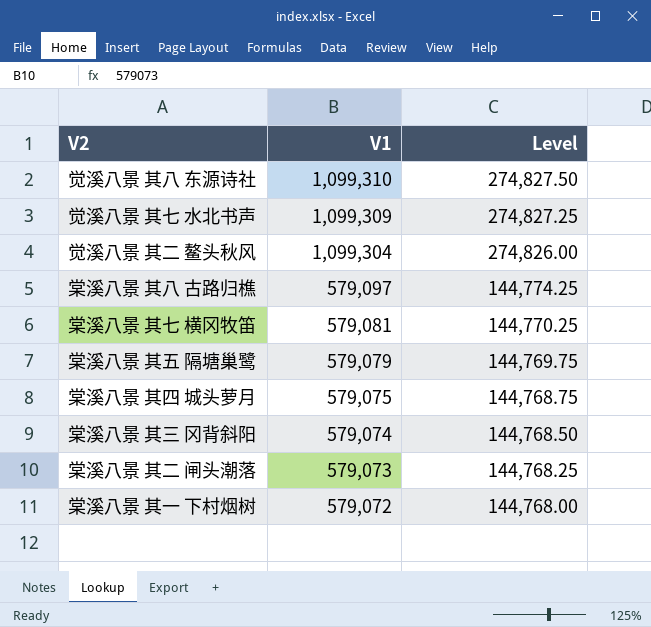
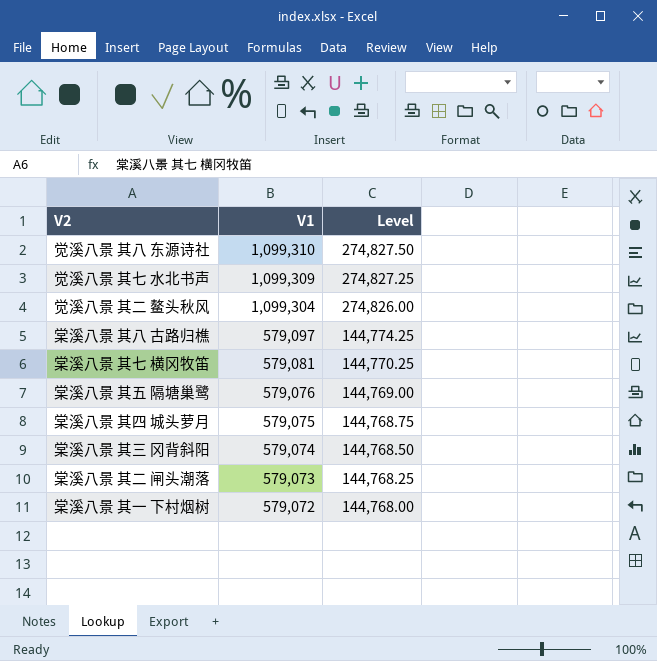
棠溪八景 其五 隔塘巢鹭 | V1: 579,079 -> 579,076
棠溪八景 其五 隔塘巢鹭 | Level: 144,769.75 -> 144,769.00

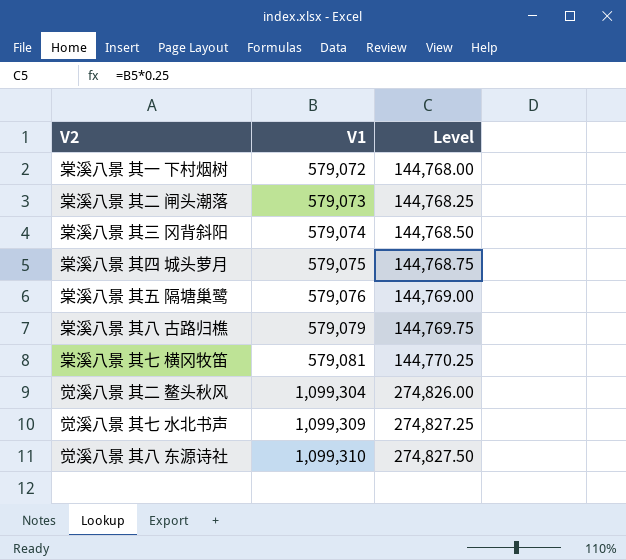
row order: V1 descending -> V1 ascending
棠溪八景 其八 古路归樵 | V1: 579,097 -> 579,079
棠溪八景 其八 古路归樵 | Level: 144,774.25 -> 144,769.75

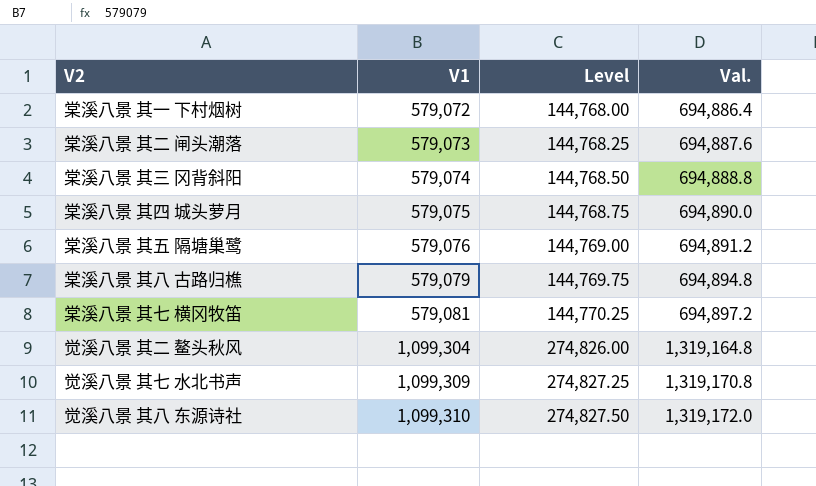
column Val. | formula: none -> [V1] * 1.2

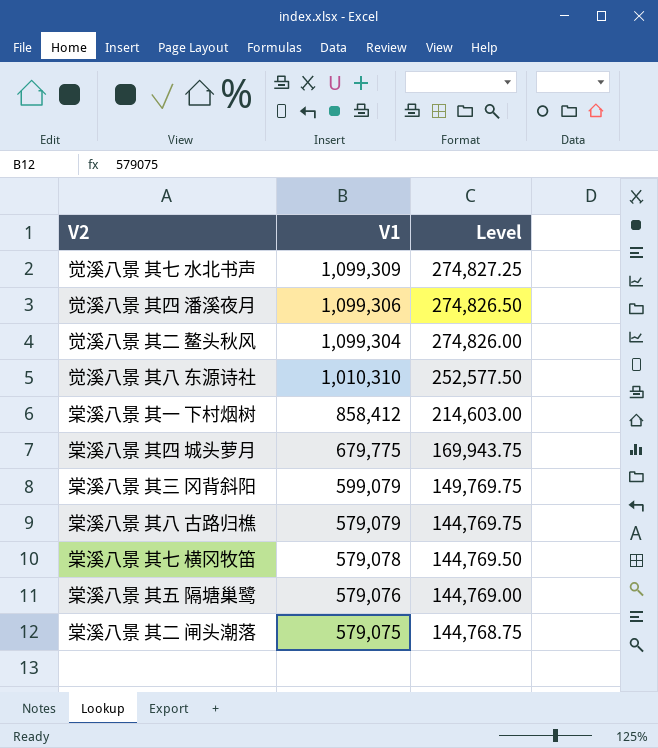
row order: V1 ascending -> V1 descending
column Val. | formula: [V1] * 1.2 -> none
row 觉溪八景 其四 潘溪夜月: none -> 1,099,306 | 274,826.50
觉溪八景 其八 东源诗社 | V1: 1,099,310 -> 1,010,310
觉溪八景 其八 东源诗社 | Level: 274,827.50 -> 252,577.50
棠溪八景 其一 下村烟树 | V1: 579,072 -> 858,412
棠溪八景 其一 下村烟树 | Level: 144,768.00 -> 214,603.00
棠溪八景 其四 城头萝月 | V1: 579,075 -> 679,775
棠溪八景 其四 城头萝月 | Level: 144,768.75 -> 169,943.75
棠溪八景 其三 冈背斜阳 | V1: 579,074 -> 599,079
棠溪八景 其三 冈背斜阳 | Level: 144,768.50 -> 149,769.75
棠溪八景 其七 横冈牧笛 | V1: 579,081 -> 579,078
棠溪八景 其七 横冈牧笛 | Level: 144,770.25 -> 144,769.50
棠溪八景 其二 闸头潮落 | V1: 579,073 -> 579,075
棠溪八景 其二 闸头潮落 | Level: 144,768.25 -> 144,768.75

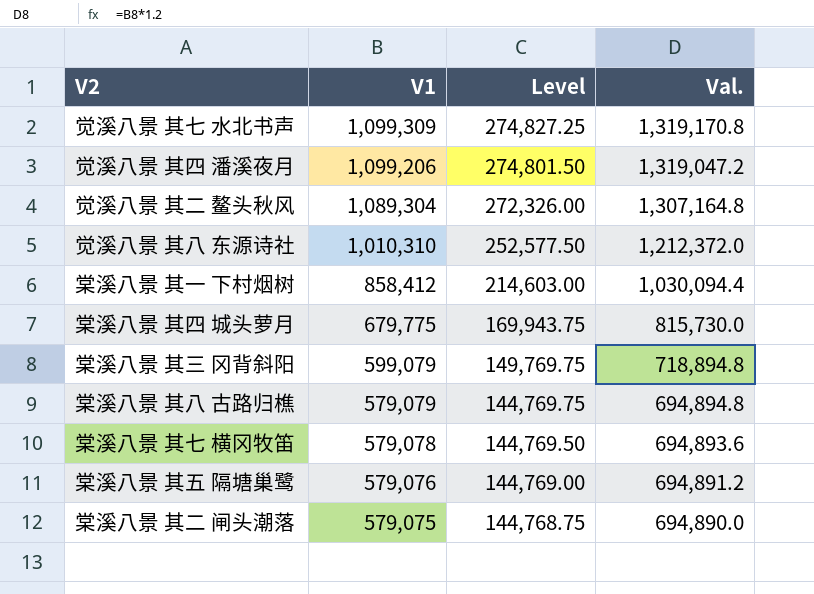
column Val. | formula: none -> [V1] * 1.2
觉溪八景 其四 潘溪夜月 | V1: 1,099,306 -> 1,099,206
觉溪八景 其四 潘溪夜月 | Level: 274,826.50 -> 274,801.50
觉溪八景 其二 鳌头秋风 | V1: 1,099,304 -> 1,089,304
觉溪八景 其二 鳌头秋风 | Level: 274,826.00 -> 272,326.00

